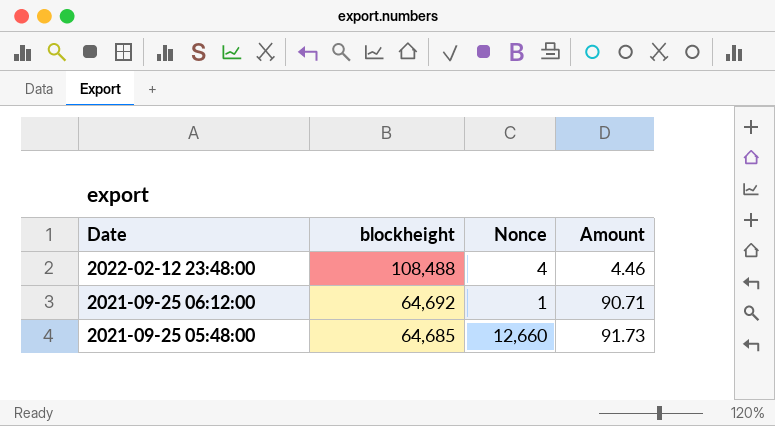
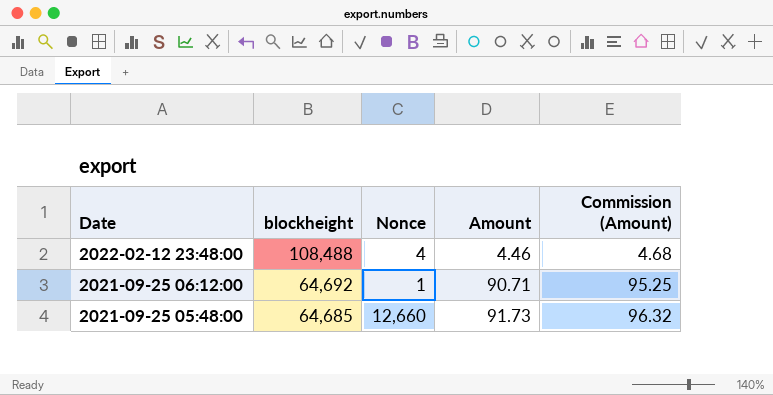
column Commission (Amount) | formula: none -> [Amount] * 1.05

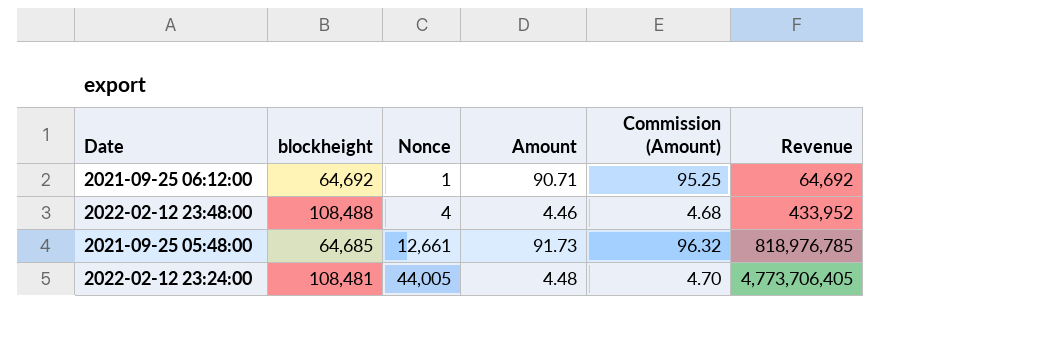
row order: Date descending -> Nonce ascending
column Revenue | formula: none -> [blockheight] * [Nonce]
2021-09-25 05:48:00 | Nonce: 12,660 -> 12,661
row 2022-02-12 23:24:00: none -> 108,481 | 44,005 | 4.48 | 4.70 | 4,773,706,405

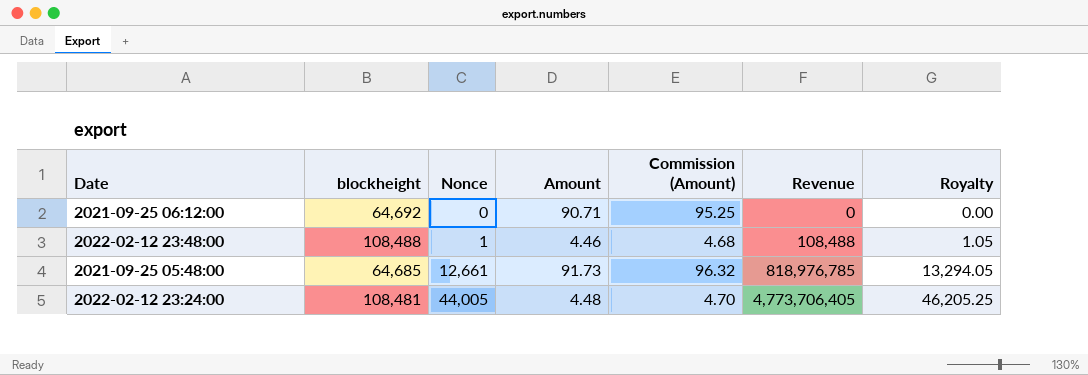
column Royalty | formula: none -> [Nonce] * 1.05
2021-09-25 06:12:00 | Nonce: 1 -> 0
2021-09-25 06:12:00 | Revenue: 64,692 -> 0
2022-02-12 23:48:00 | Nonce: 4 -> 1
2022-02-12 23:48:00 | Revenue: 433,952 -> 108,488

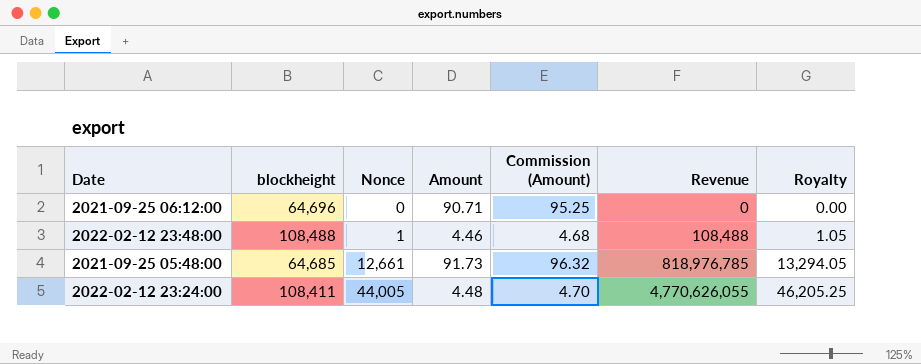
2021-09-25 06:12:00 | blockheight: 64,692 -> 64,696
2022-02-12 23:24:00 | blockheight: 108,481 -> 108,411
2022-02-12 23:24:00 | Revenue: 4,773,706,405 -> 4,770,626,055

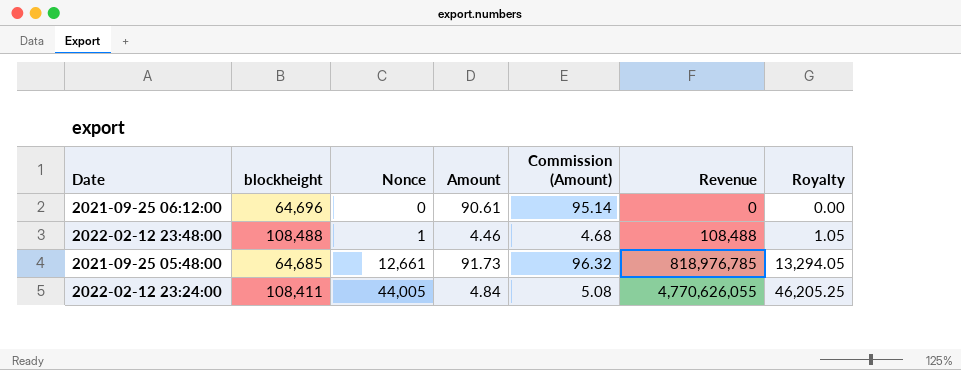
2021-09-25 06:12:00 | Amount: 90.71 -> 90.61
2021-09-25 06:12:00 | Commission (Amount): 95.25 -> 95.14
2022-02-12 23:24:00 | Amount: 4.48 -> 4.84
2022-02-12 23:24:00 | Commission (Amount): 4.70 -> 5.08

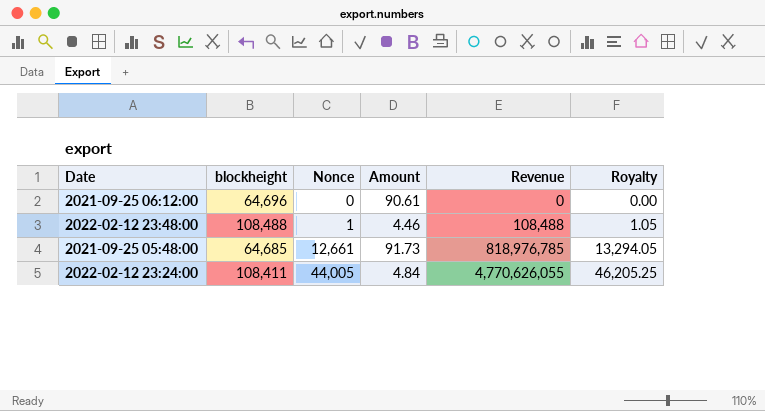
column Commission (Amount) | formula: [Amount] * 1.05 -> none

